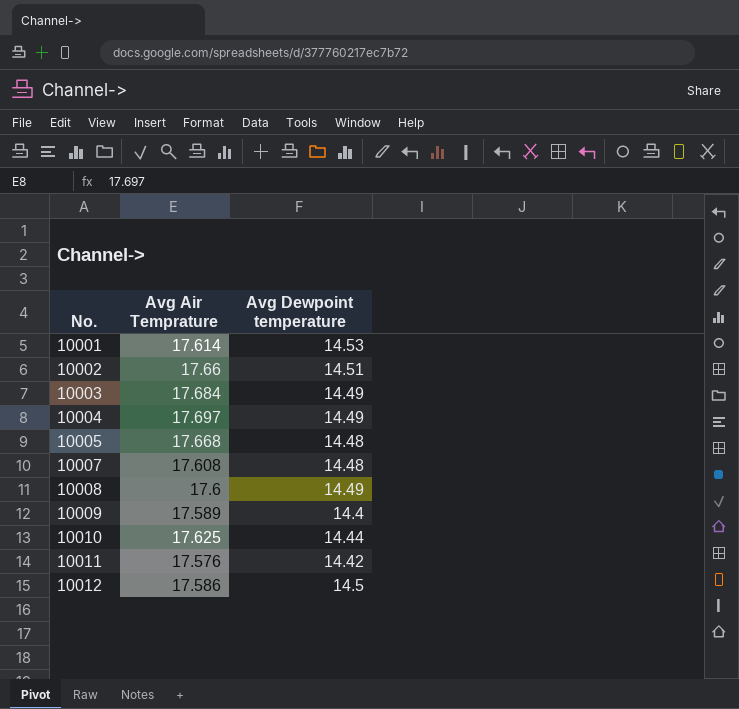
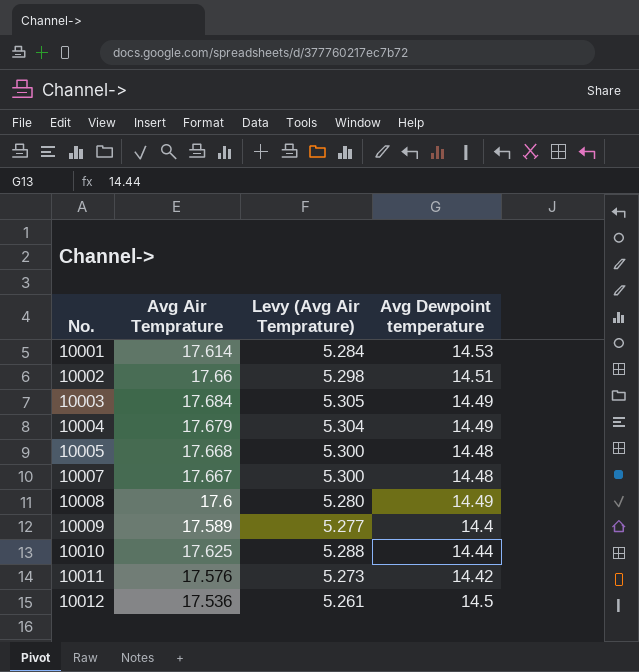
column Levy (Avg Air Temprature) | formula: none -> [Avg Air Temprature] * 0.3
10004 | Avg Air Temprature: 17.697 -> 17.679
10007 | Avg Air Temprature: 17.608 -> 17.667
10012 | Avg Air Temprature: 17.586 -> 17.536

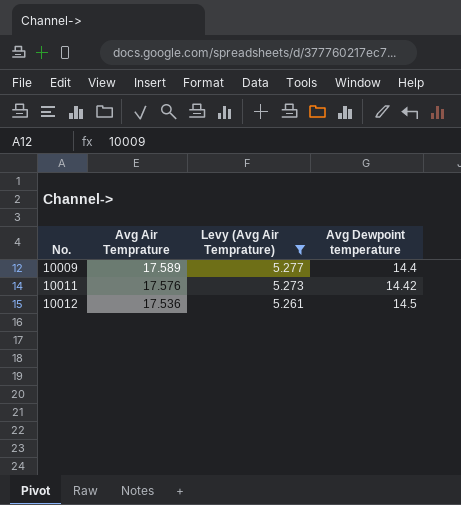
filter: none -> Levy (Avg Air Temprature) <= 5.277

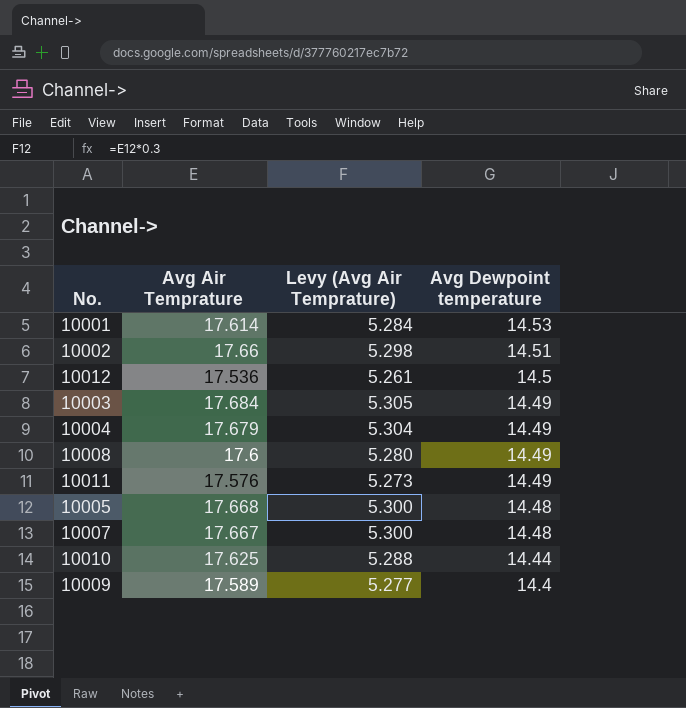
filter: Levy (Avg Air Temprature) <= 5.277 -> none
row order: No. ascending -> Avg Dewpoint temperature descending
10011 | Avg Dewpoint temperature: 14.42 -> 14.49

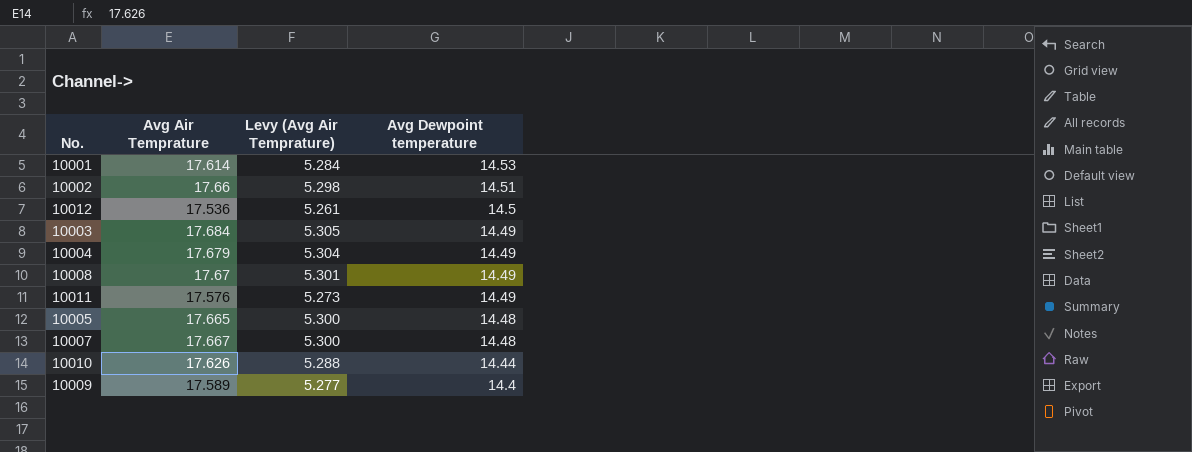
10008 | Avg Air Temprature: 17.6 -> 17.67
10008 | Levy (Avg Air Temprature): 5.280 -> 5.301
10005 | Avg Air Temprature: 17.668 -> 17.665
10010 | Avg Air Temprature: 17.625 -> 17.626

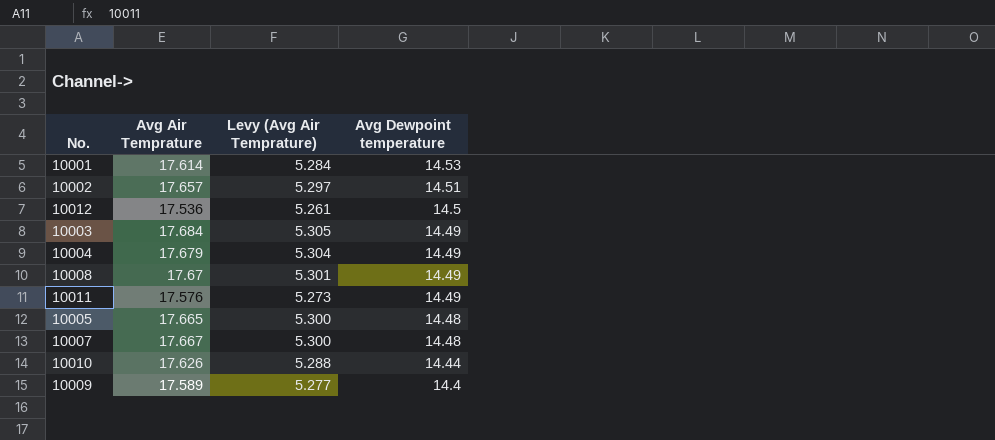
10002 | Avg Air Temprature: 17.66 -> 17.657
10002 | Levy (Avg Air Temprature): 5.298 -> 5.297

